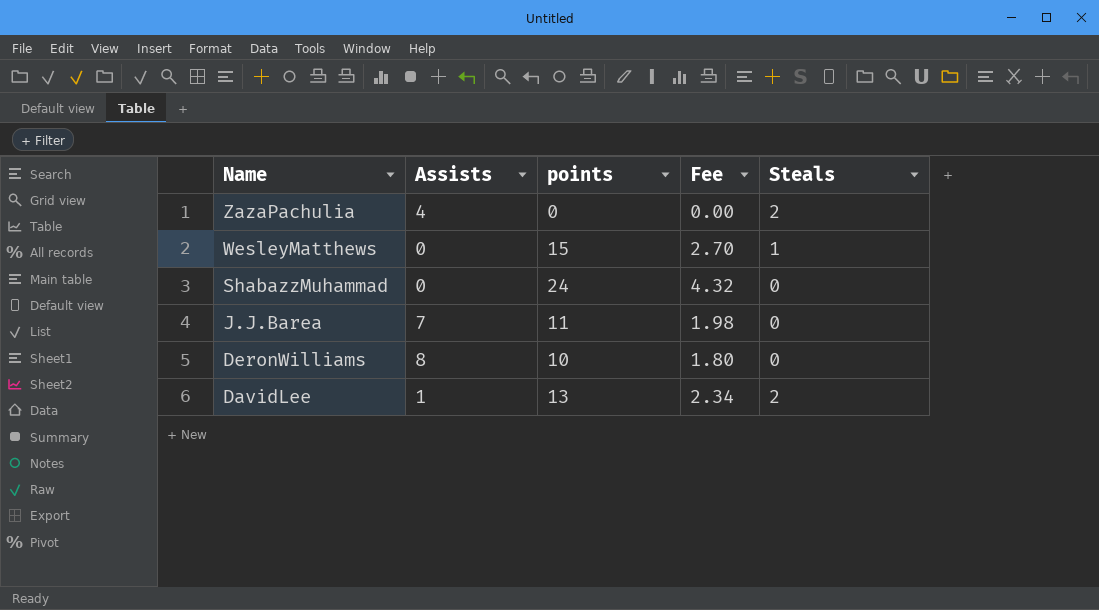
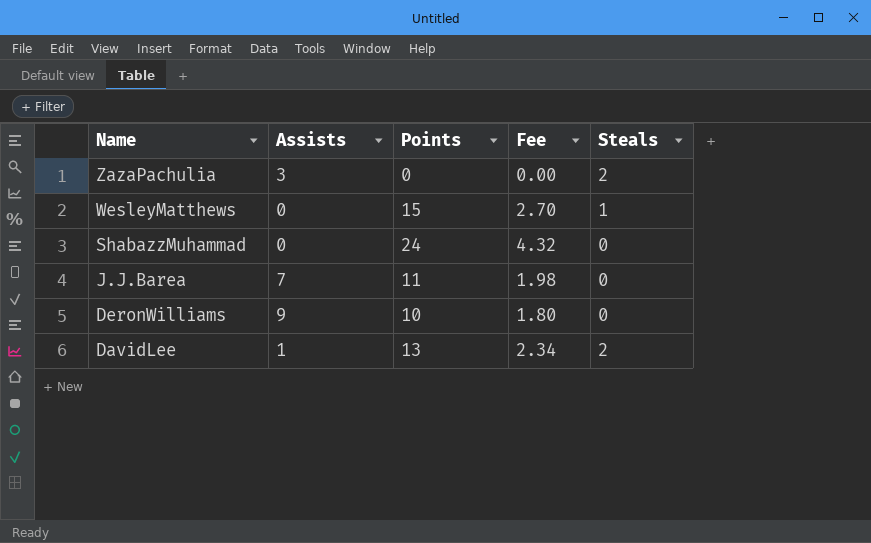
column name: points -> Points
ZazaPachulia | Assists: 4 -> 3
DeronWilliams | Assists: 8 -> 9

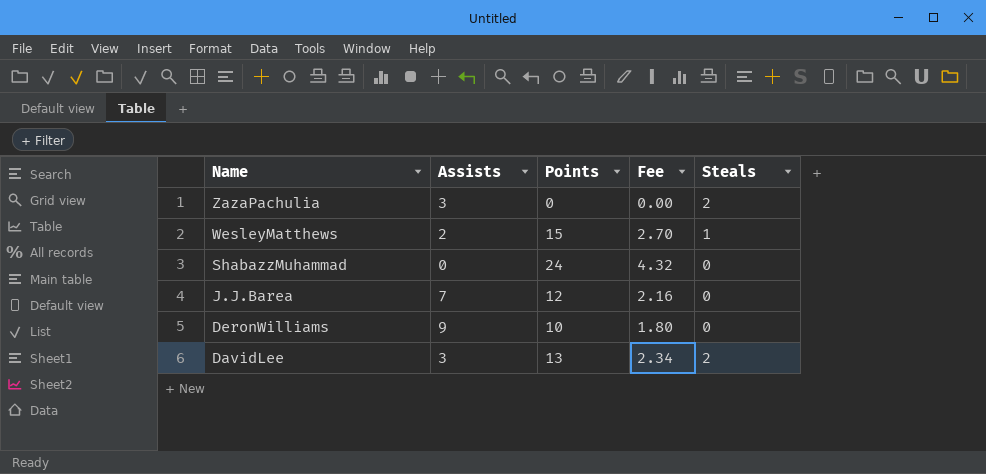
WesleyMatthews | Assists: 0 -> 2
J.J.Barea | Points: 11 -> 12
J.J.Barea | Fee: 1.98 -> 2.16
DavidLee | Assists: 1 -> 3

